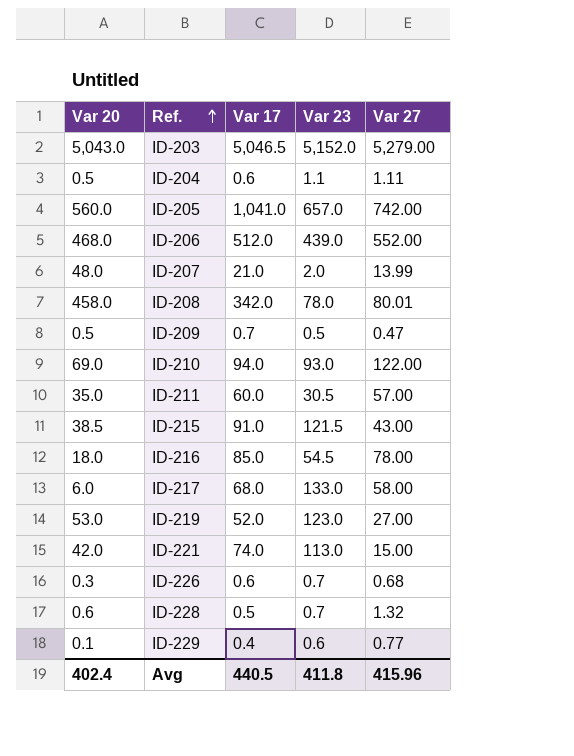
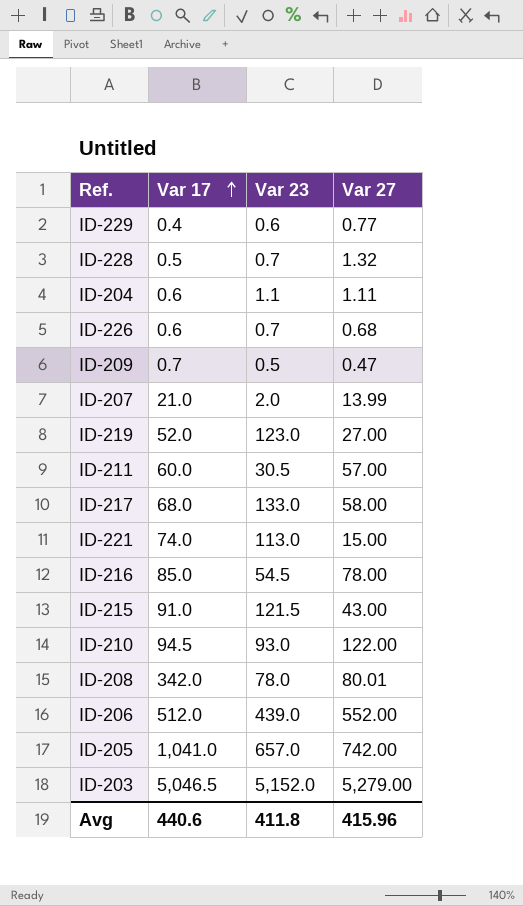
row order: Ref. ascending -> Var 17 ascending
column Var 20 | position: 1 -> none
ID-210 | Var 17: 94.0 -> 94.5
Avg | Var 17: 440.5 -> 440.6

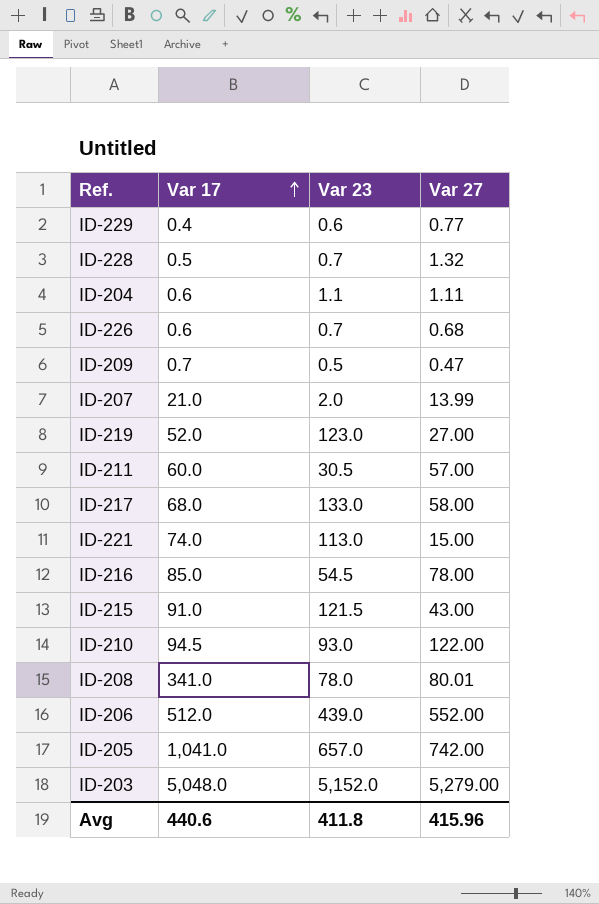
ID-208 | Var 17: 342.0 -> 341.0
ID-203 | Var 17: 5,046.5 -> 5,048.0

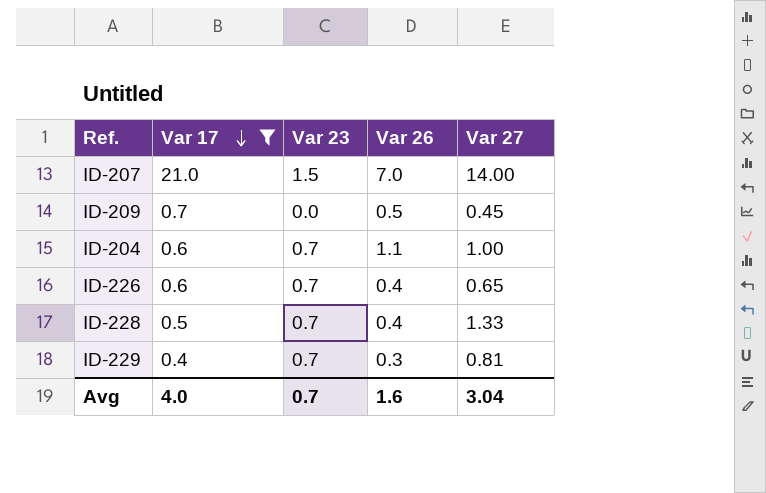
filter: none -> Var 17 <= 21.0
row order: Var 17 ascending -> Var 17 descending
column Var 26 | position: none -> 4
ID-207 | Var 23: 2.0 -> 1.5
ID-207 | Var 27: 13.99 -> 14.00
ID-209 | Var 23: 0.5 -> 0.0
ID-209 | Var 27: 0.47 -> 0.45
ID-204 | Var 23: 1.1 -> 0.7
ID-204 | Var 27: 1.11 -> 1.00
ID-226 | Var 27: 0.68 -> 0.65
ID-228 | Var 27: 1.32 -> 1.33
ID-229 | Var 23: 0.6 -> 0.7
ID-229 | Var 27: 0.77 -> 0.81
Avg | Var 17: 440.6 -> 4.0
Avg | Var 23: 411.8 -> 0.7
Avg | Var 27: 415.96 -> 3.04

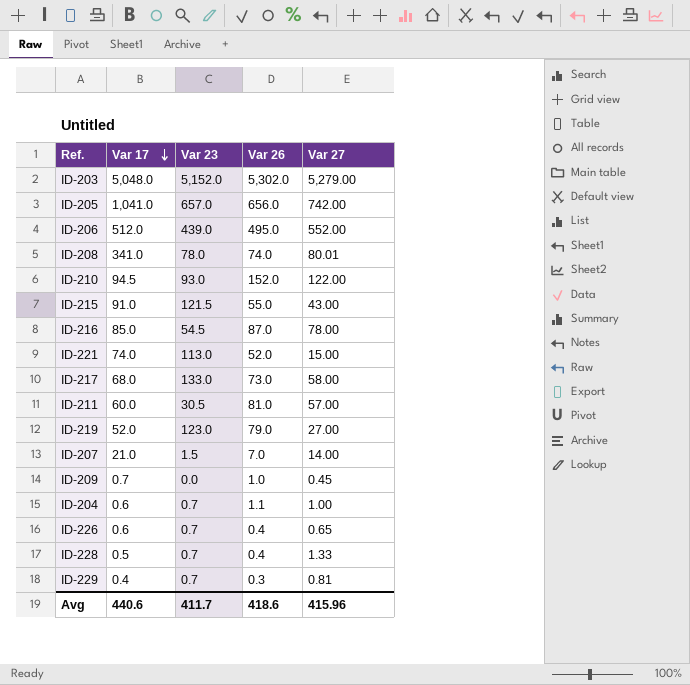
filter: Var 17 <= 21.0 -> none
ID-209 | Var 26: 0.5 -> 1.0
Avg | Var 17: 4.0 -> 440.6
Avg | Var 23: 0.7 -> 411.7
Avg | Var 26: 1.6 -> 418.6
Avg | Var 27: 3.04 -> 415.96

